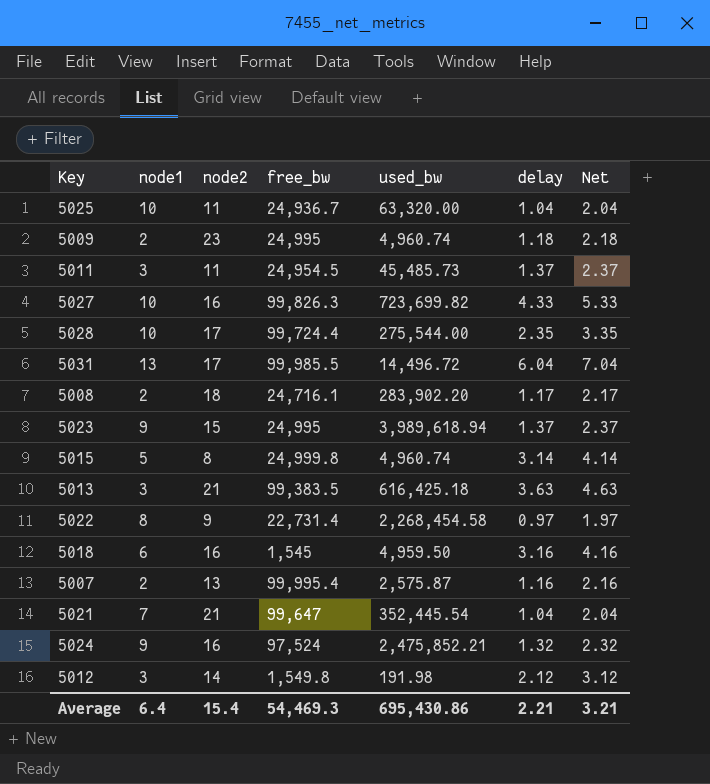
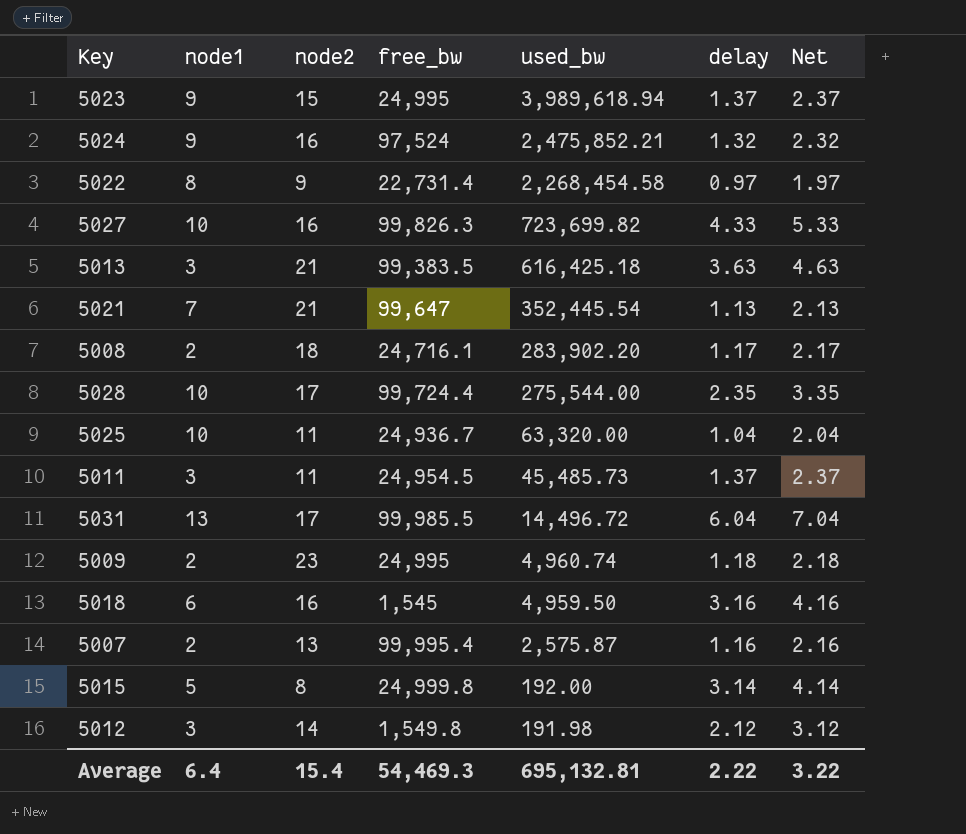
row order: none -> used_bw descending
5021 | delay: 1.04 -> 1.13
5021 | Net: 2.04 -> 2.13
5015 | used_bw: 4,960.74 -> 192.00
Average | used_bw: 695,430.86 -> 695,132.81
Average | delay: 2.21 -> 2.22
Average | Net: 3.21 -> 3.22

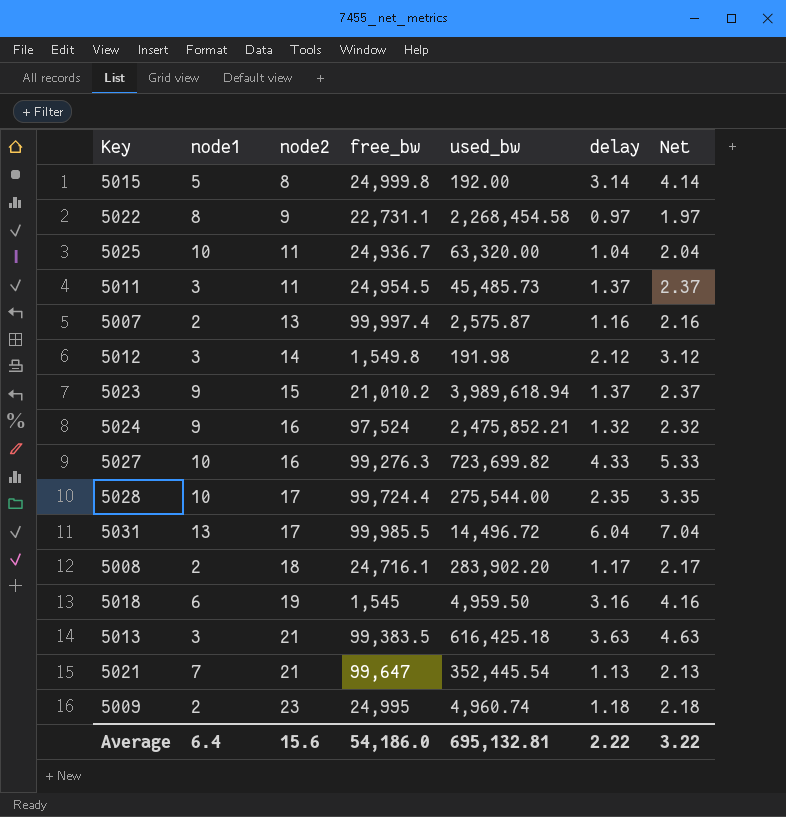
row order: used_bw descending -> node2 ascending
5022 | free_bw: 22,731.4 -> 22,731.1
5007 | free_bw: 99,995.4 -> 99,997.4
5023 | free_bw: 24,995 -> 21,010.2
5027 | free_bw: 99,826.3 -> 99,276.3
5018 | node2: 16 -> 19
Average | node2: 15.4 -> 15.6
Average | free_bw: 54,469.3 -> 54,186.0

